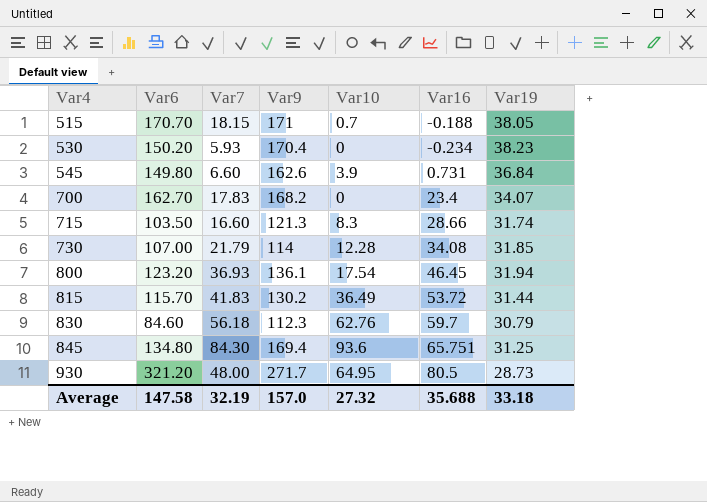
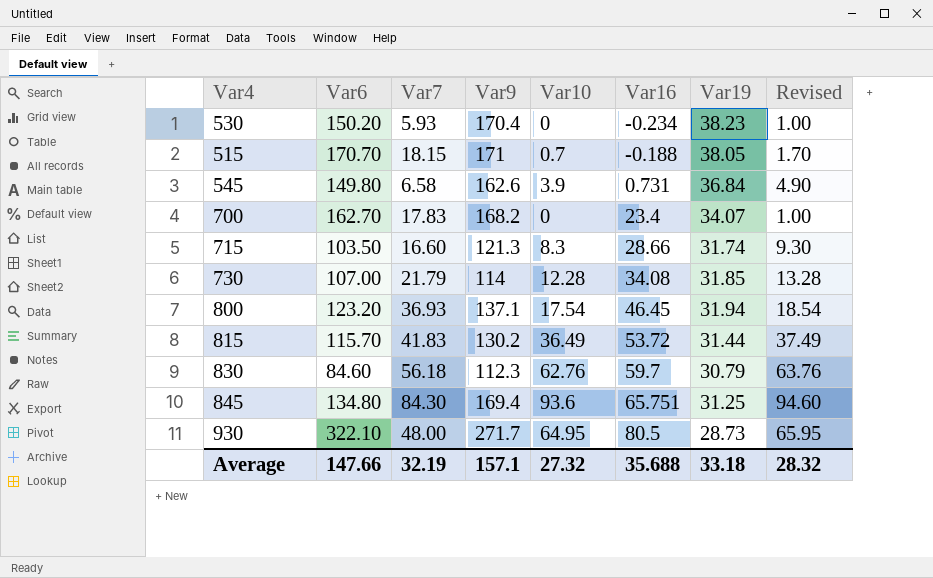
row order: Var4 ascending -> Var16 ascending
column Revised | formula: none -> [Var10] + 1
545 | Var7: 6.60 -> 6.58
800 | Var9: 136.1 -> 137.1
930 | Var6: 321.20 -> 322.10
Average | Var6: 147.58 -> 147.66
Average | Var9: 157.0 -> 157.1

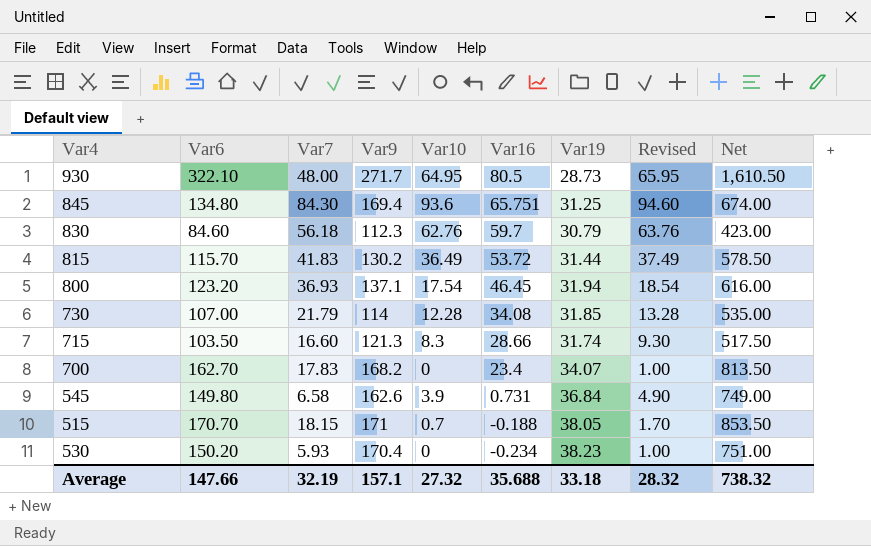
row order: Var16 ascending -> Var16 descending
column Net | formula: none -> [Var6] * 5

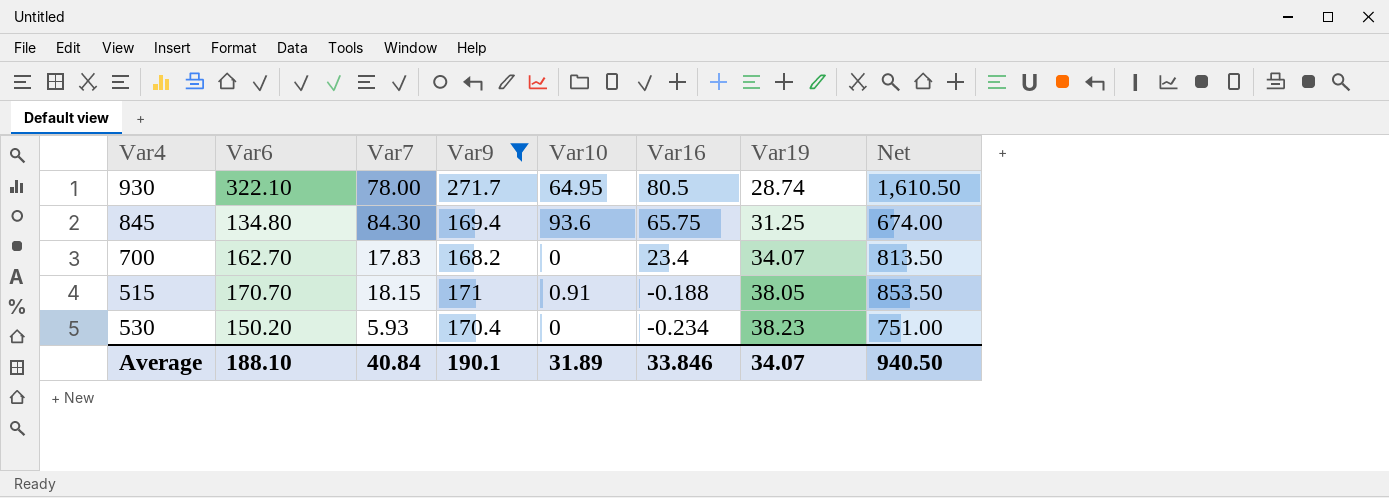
filter: none -> Var9 >= 168.2
column Revised | formula: [Var10] + 1 -> none
930 | Var7: 48.00 -> 78.00
930 | Var19: 28.73 -> 28.74
845 | Var16: 65.751 -> 65.75
515 | Var10: 0.7 -> 0.91
Average | Var6: 147.66 -> 188.10
Average | Var7: 32.19 -> 40.84
Average | Var9: 157.1 -> 190.1
Average | Var10: 27.32 -> 31.89
Average | Var16: 35.688 -> 33.846
Average | Var19: 33.18 -> 34.07
Average | Net: 738.32 -> 940.50

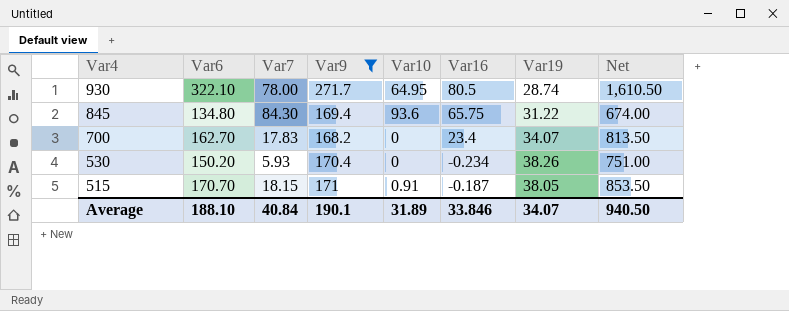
row order: Var16 descending -> Var4 descending
845 | Var19: 31.25 -> 31.22
530 | Var19: 38.23 -> 38.26
515 | Var16: -0.188 -> -0.187

